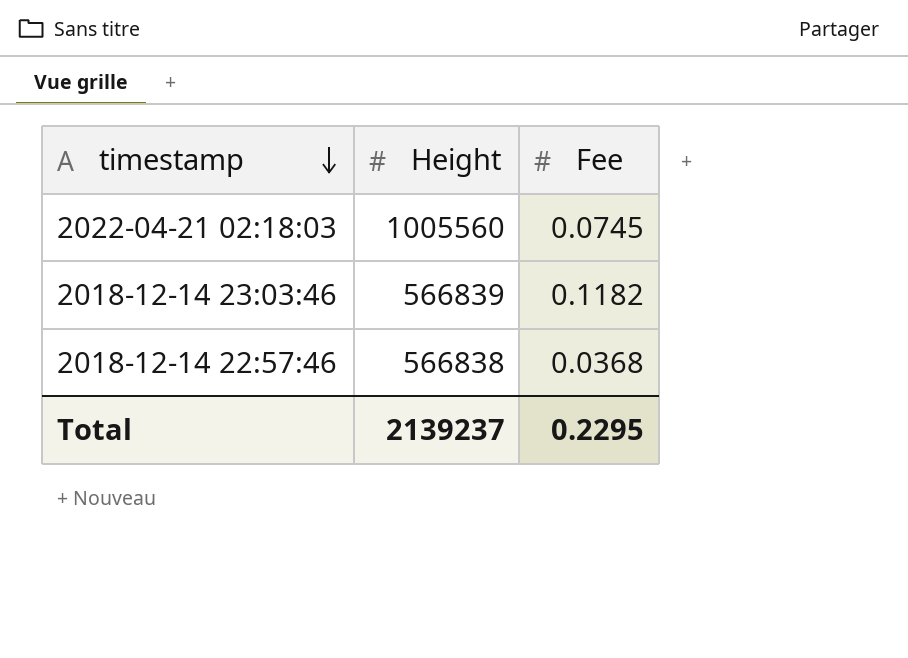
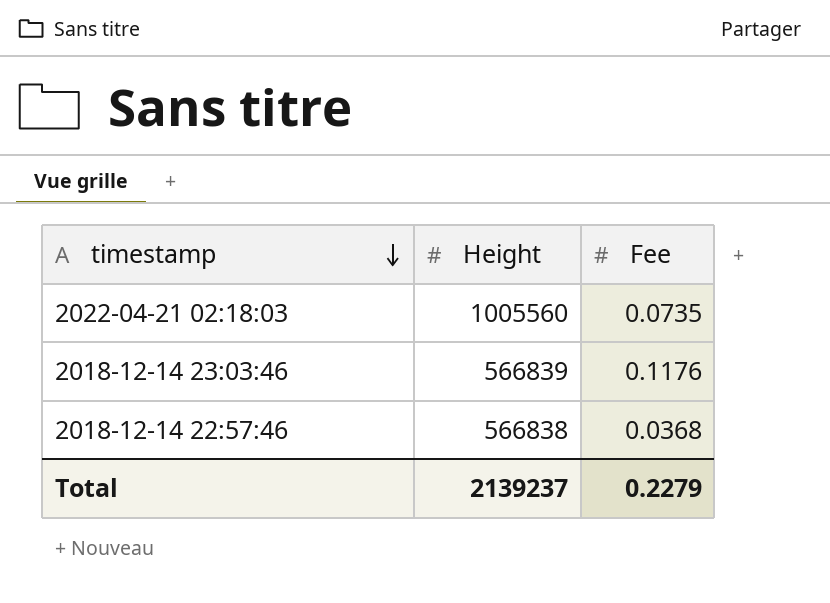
2022-04-21 02:18:03 | Fee: 0.0745 -> 0.0735
2018-12-14 23:03:46 | Fee: 0.1182 -> 0.1176
Total | Fee: 0.2295 -> 0.2279

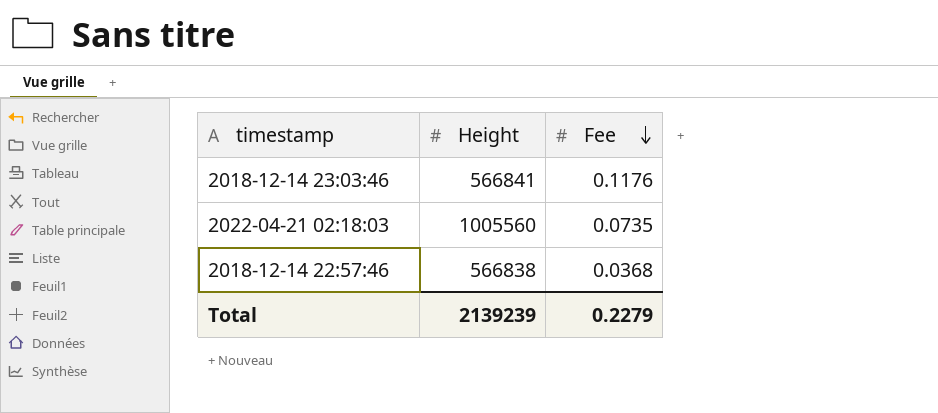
row order: timestamp descending -> Fee descending
2018-12-14 23:03:46 | Height: 566839 -> 566841
Total | Height: 2139237 -> 2139239

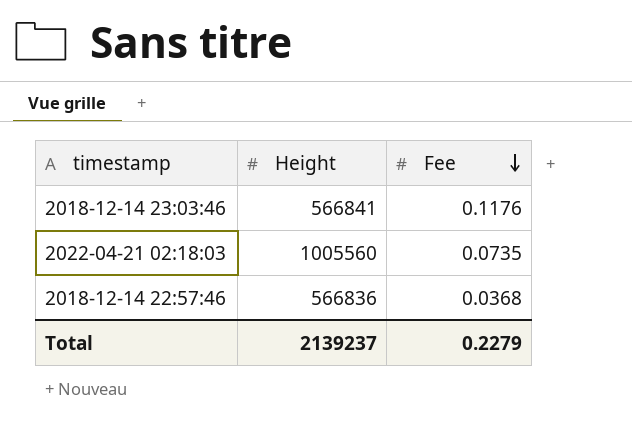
2018-12-14 22:57:46 | Height: 566838 -> 566836
Total | Height: 2139239 -> 2139237

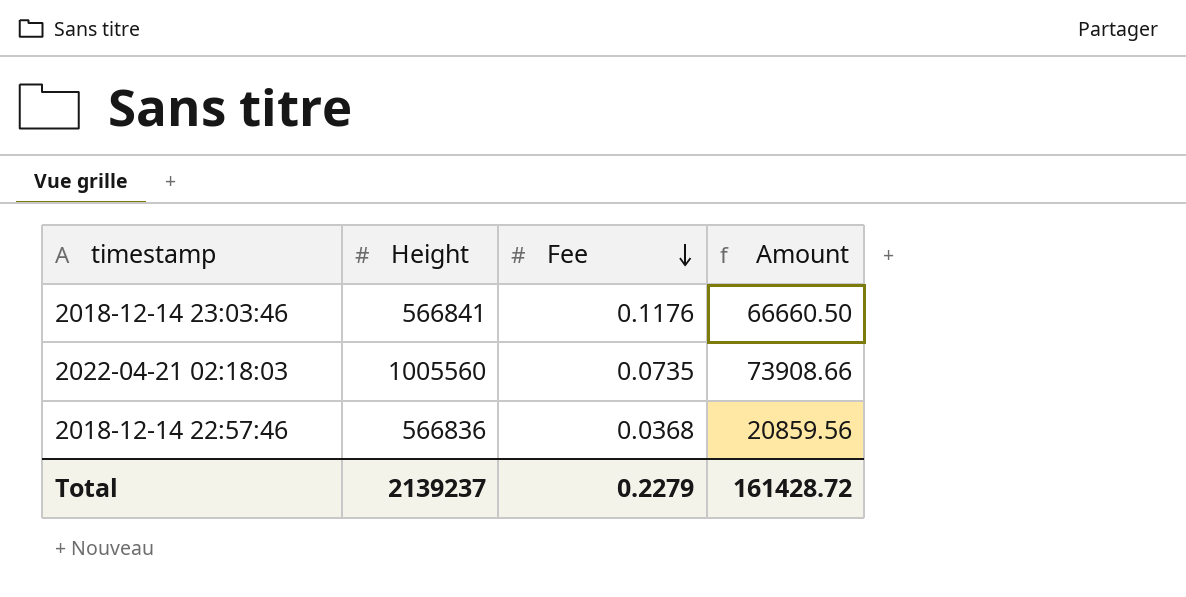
column Amount | formula: none -> [Height] * [Fee]

